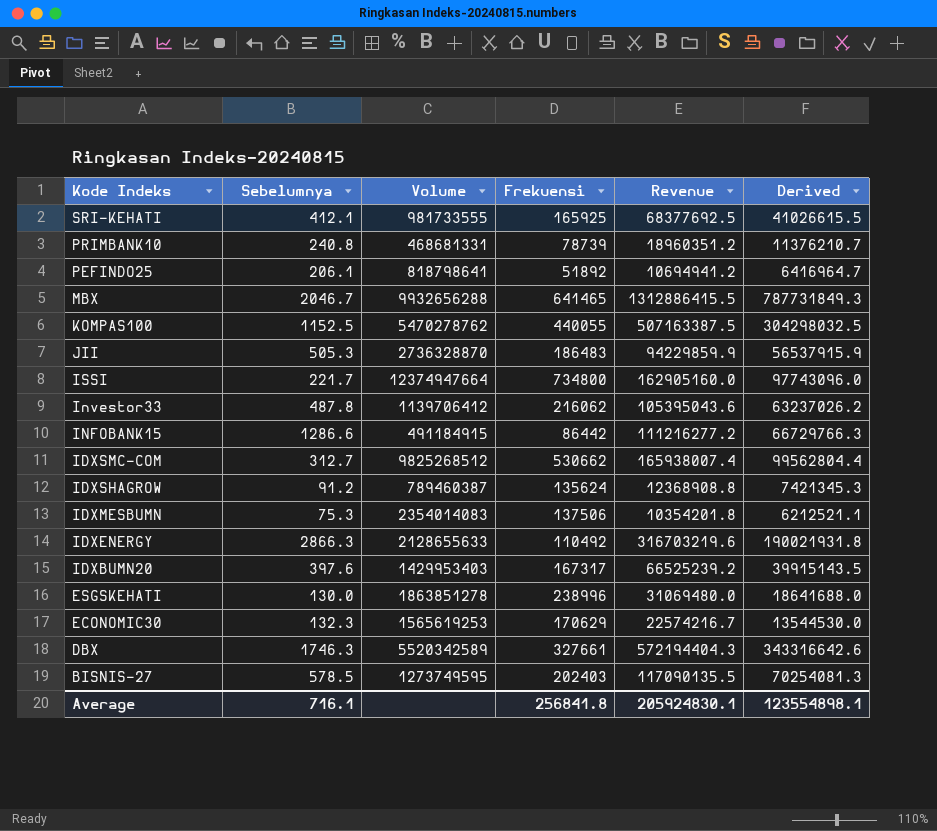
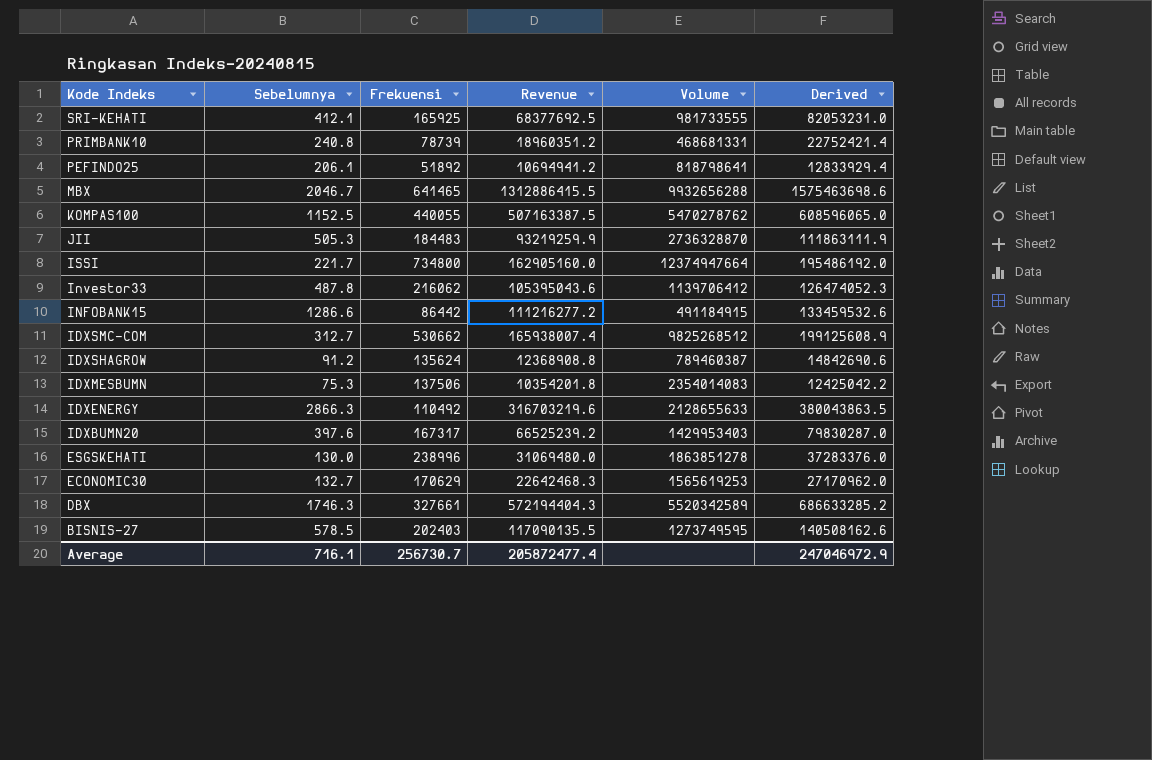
column Volume | position: 3 -> 5
column Derived | formula: [Revenue] * 0.6 -> [Revenue] * 1.2
JII | Frekuensi: 186483 -> 184483
JII | Revenue: 94229859.9 -> 93219259.9
ECONOMIC30 | Sebelumnya: 132.3 -> 132.7
ECONOMIC30 | Revenue: 22574216.7 -> 22642468.3
Average | Frekuensi: 256841.8 -> 256730.7
Average | Revenue: 205924830.1 -> 205872477.4
Average | Derived: 123554898.1 -> 247046972.9

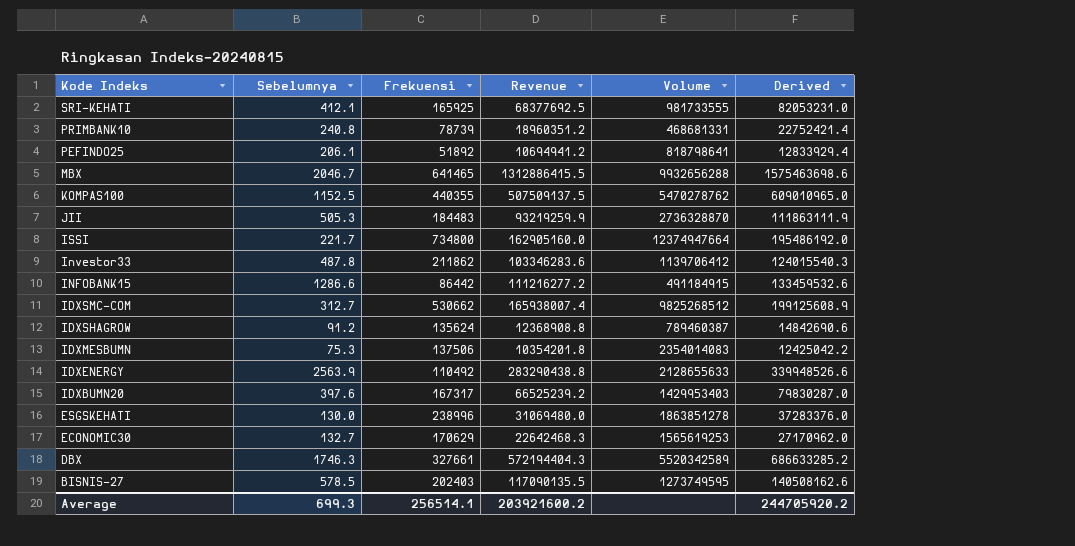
KOMPAS100 | Frekuensi: 440055 -> 440355
KOMPAS100 | Revenue: 507163387.5 -> 507509137.5
KOMPAS100 | Derived: 608596065.0 -> 609010965.0
Investor33 | Frekuensi: 216062 -> 211862
Investor33 | Revenue: 105395043.6 -> 103346283.6
Investor33 | Derived: 126474052.3 -> 124015540.3
IDXENERGY | Sebelumnya: 2866.3 -> 2563.9
IDXENERGY | Revenue: 316703219.6 -> 283290438.8
IDXENERGY | Derived: 380043863.5 -> 339948526.6
Average | Sebelumnya: 716.1 -> 699.3
Average | Frekuensi: 256730.7 -> 256514.1
Average | Revenue: 205872477.4 -> 203921600.2
Average | Derived: 247046972.9 -> 244705920.2

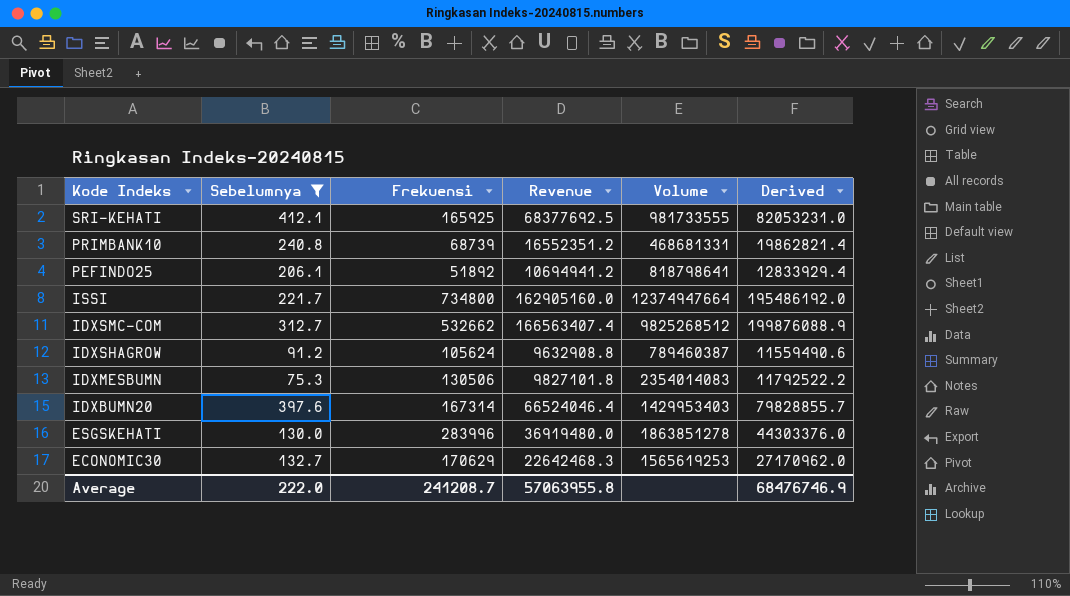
filter: none -> Sebelumnya <= 412.1
PRIMBANK10 | Frekuensi: 78739 -> 68739
PRIMBANK10 | Revenue: 18960351.2 -> 16552351.2
PRIMBANK10 | Derived: 22752421.4 -> 19862821.4
IDXSMC-COM | Frekuensi: 530662 -> 532662
IDXSMC-COM | Revenue: 165938007.4 -> 166563407.4
IDXSMC-COM | Derived: 199125608.9 -> 199876088.9
IDXSHAGROW | Frekuensi: 135624 -> 105624
IDXSHAGROW | Revenue: 12368908.8 -> 9632908.8
IDXSHAGROW | Derived: 14842690.6 -> 11559490.6
IDXMESBUMN | Frekuensi: 137506 -> 130506
IDXMESBUMN | Revenue: 10354201.8 -> 9827101.8
IDXMESBUMN | Derived: 12425042.2 -> 11792522.2
IDXBUMN20 | Frekuensi: 167317 -> 167314
IDXBUMN20 | Revenue: 66525239.2 -> 66524046.4
IDXBUMN20 | Derived: 79830287.0 -> 79828855.7
ESGSKEHATI | Frekuensi: 238996 -> 283996
ESGSKEHATI | Revenue: 31069480.0 -> 36919480.0
ESGSKEHATI | Derived: 37283376.0 -> 44303376.0
Average | Sebelumnya: 699.3 -> 222.0
Average | Frekuensi: 256514.1 -> 241208.7
Average | Revenue: 203921600.2 -> 57063955.8
Average | Derived: 244705920.2 -> 68476746.9

